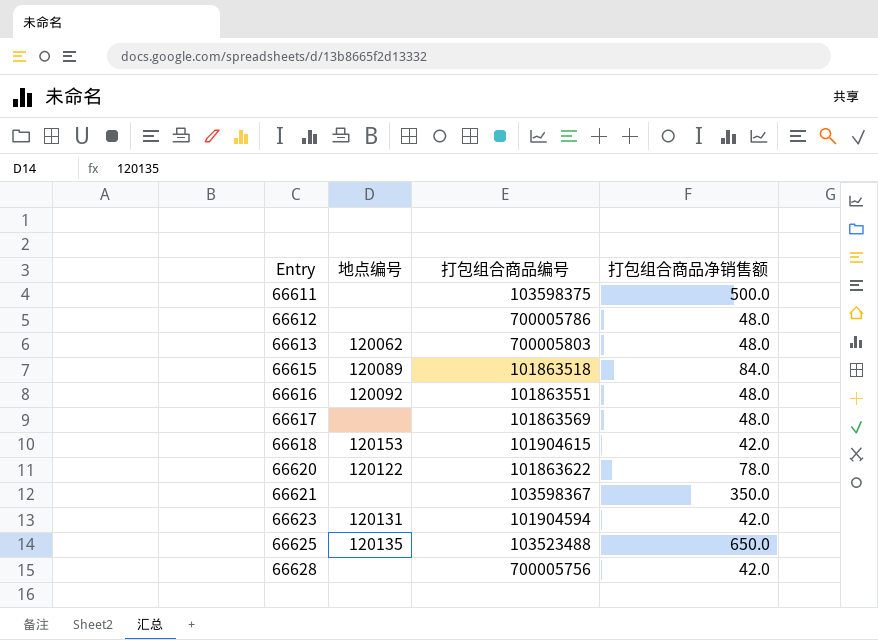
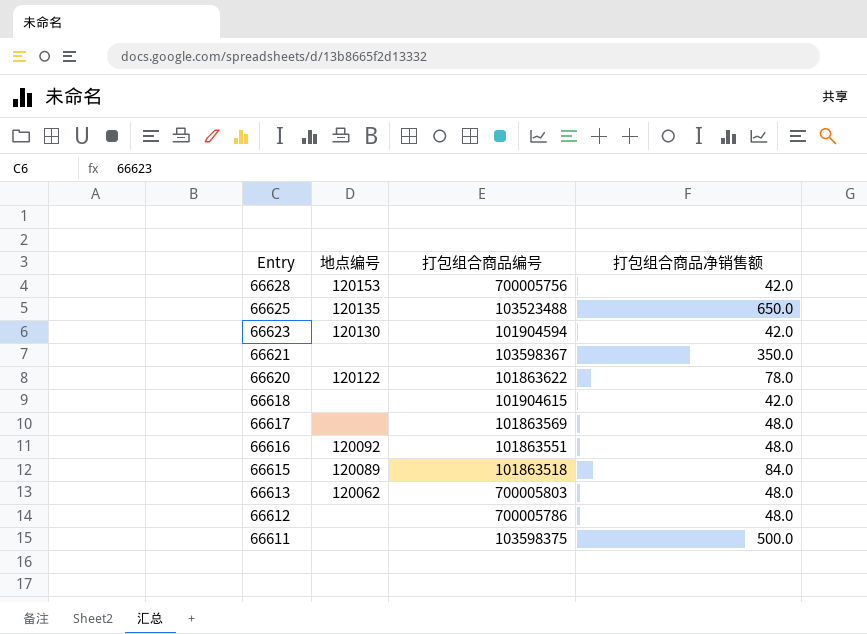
row order: Entry ascending -> Entry descending
66628 | 地点编号: none -> 120153
66623 | 地点编号: 120131 -> 120130
66618 | 地点编号: 120153 -> none

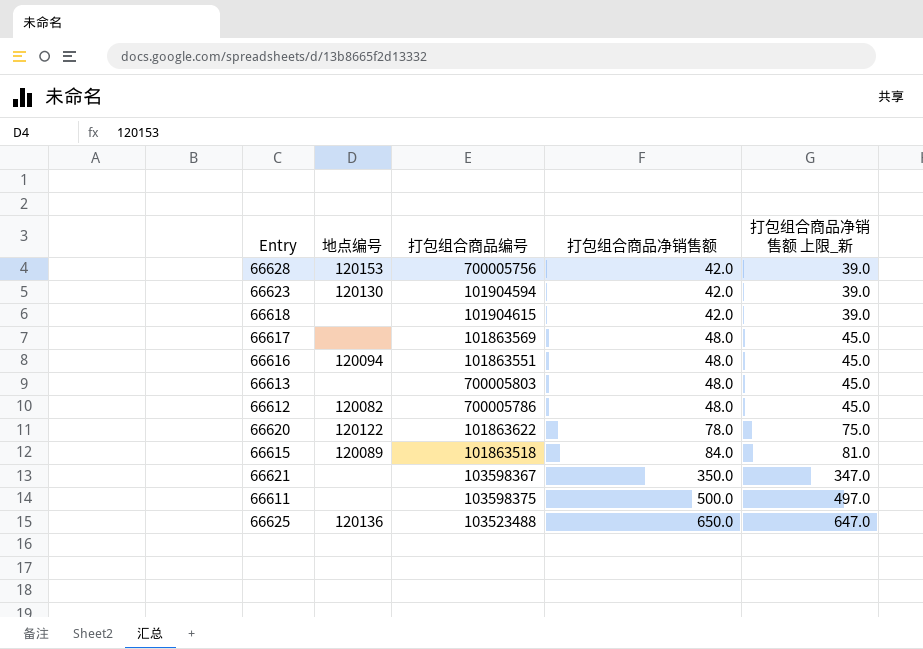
row order: Entry descending -> 打包组合商品净销售额 ascending
column 打包组合商品净销售额 上限_新 | formula: none -> [打包组合商品净销售额] - 3
66616 | 地点编号: 120092 -> 120094
66613 | 地点编号: 120062 -> none
66612 | 地点编号: none -> 120082
66625 | 地点编号: 120135 -> 120136

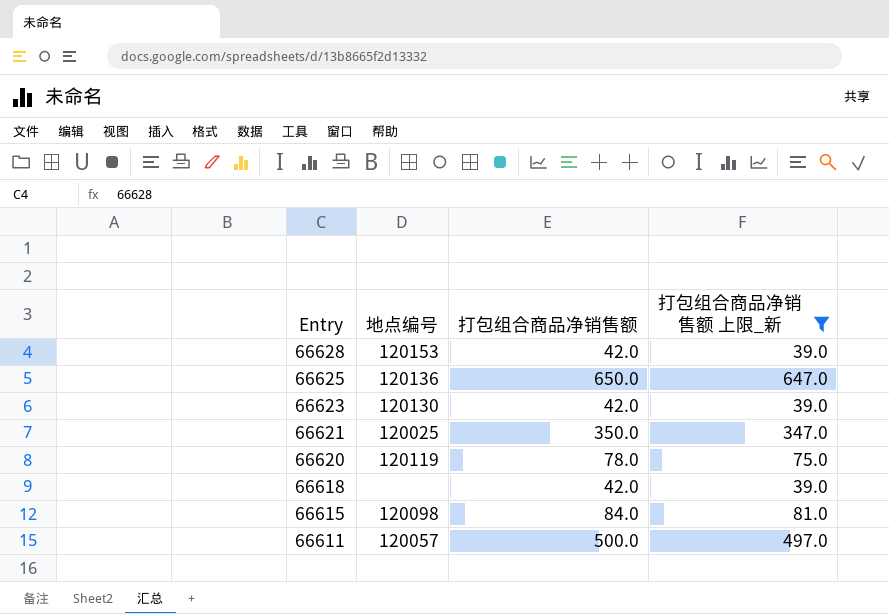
filter: none -> 打包组合商品净销售额 上限_新 != 45.0
row order: 打包组合商品净销售额 ascending -> Entry descending
column 打包组合商品编号 | position: 3 -> none
66621 | 地点编号: none -> 120025
66620 | 地点编号: 120122 -> 120119
66615 | 地点编号: 120089 -> 120098
66611 | 地点编号: none -> 120057

